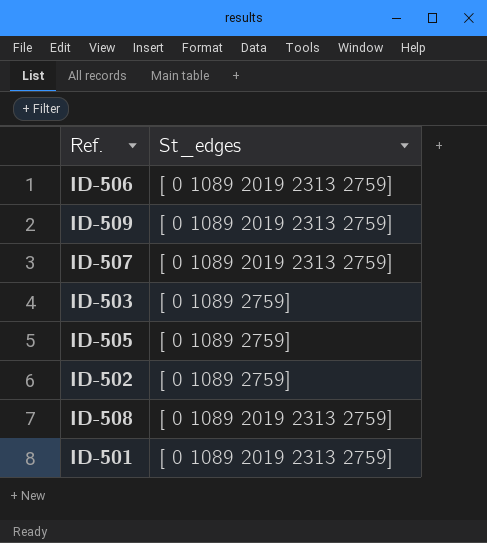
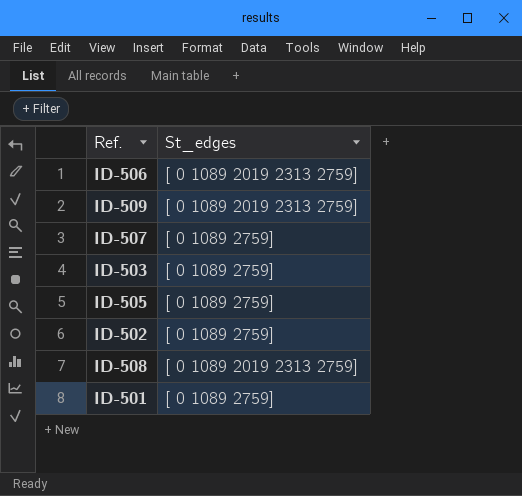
ID-507 | St_edges: [ 0 1089 2019 2313 2759] -> [ 0 1089 2759]
ID-501 | St_edges: [ 0 1089 2019 2313 2759] -> [ 0 1089 2759]

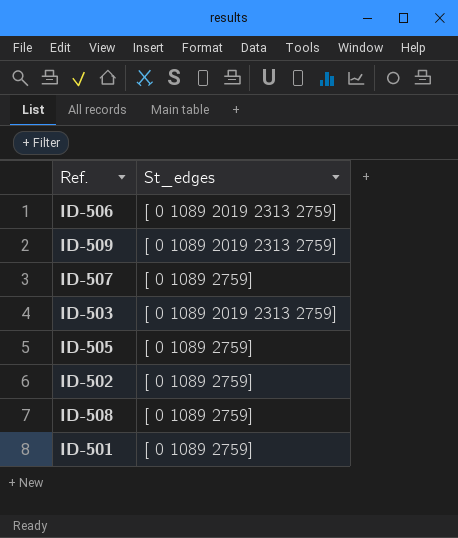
ID-503 | St_edges: [ 0 1089 2759] -> [ 0 1089 2019 2313 2759]
ID-508 | St_edges: [ 0 1089 2019 2313 2759] -> [ 0 1089 2759]

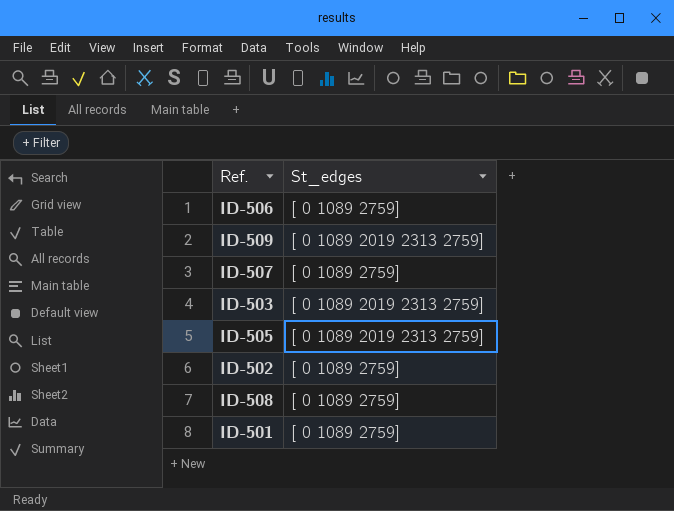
ID-506 | St_edges: [ 0 1089 2019 2313 2759] -> [ 0 1089 2759]
ID-505 | St_edges: [ 0 1089 2759] -> [ 0 1089 2019 2313 2759]

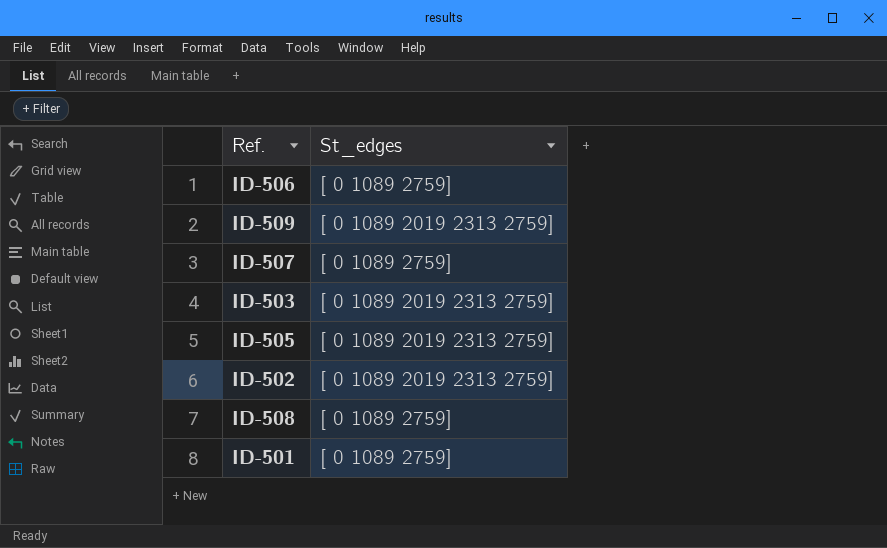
ID-502 | St_edges: [ 0 1089 2759] -> [ 0 1089 2019 2313 2759]

